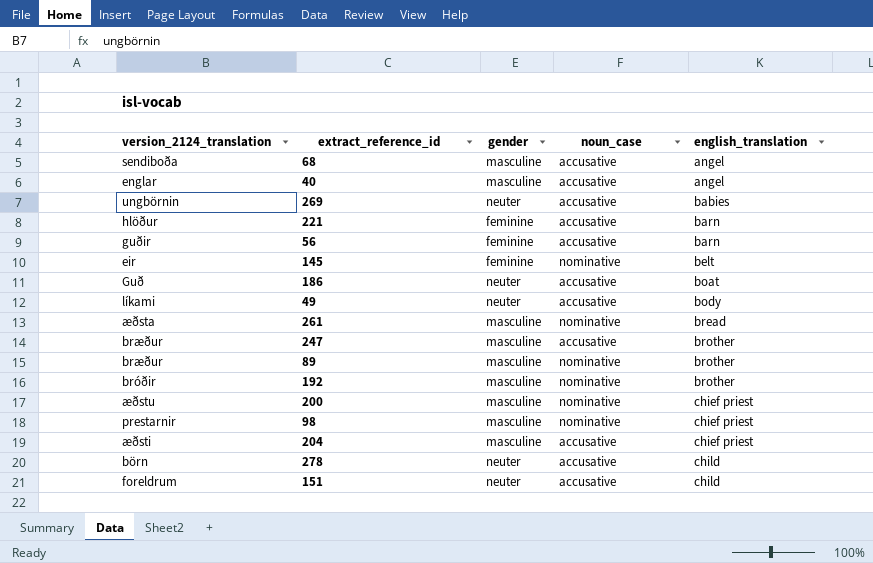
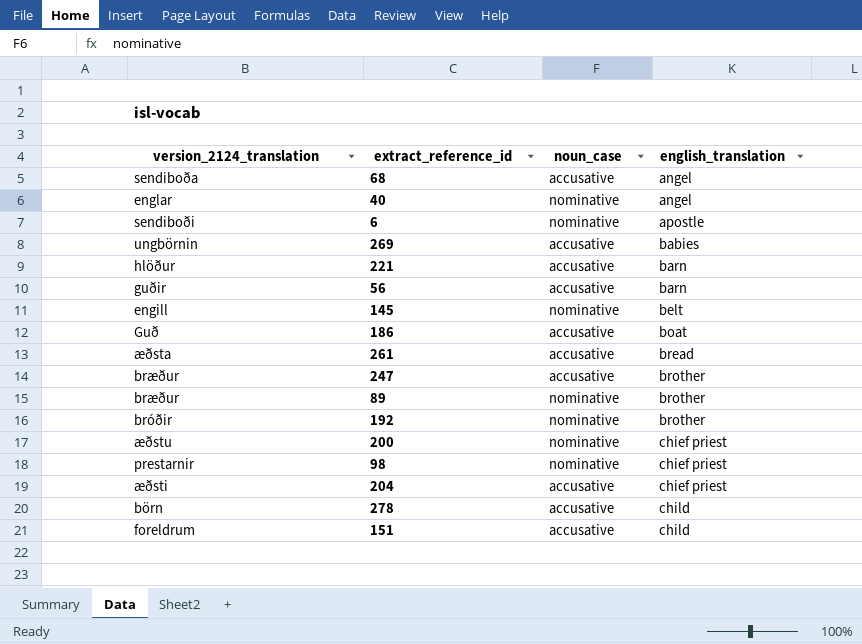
column gender | position: 3 -> none
row 49: líkami | neuter | accusative | body -> none
40 | noun_case: accusative -> nominative
row 6: none -> sendiboði | nominative | apostle
145 | version_2124_translation: eir -> engill
261 | noun_case: nominative -> accusative

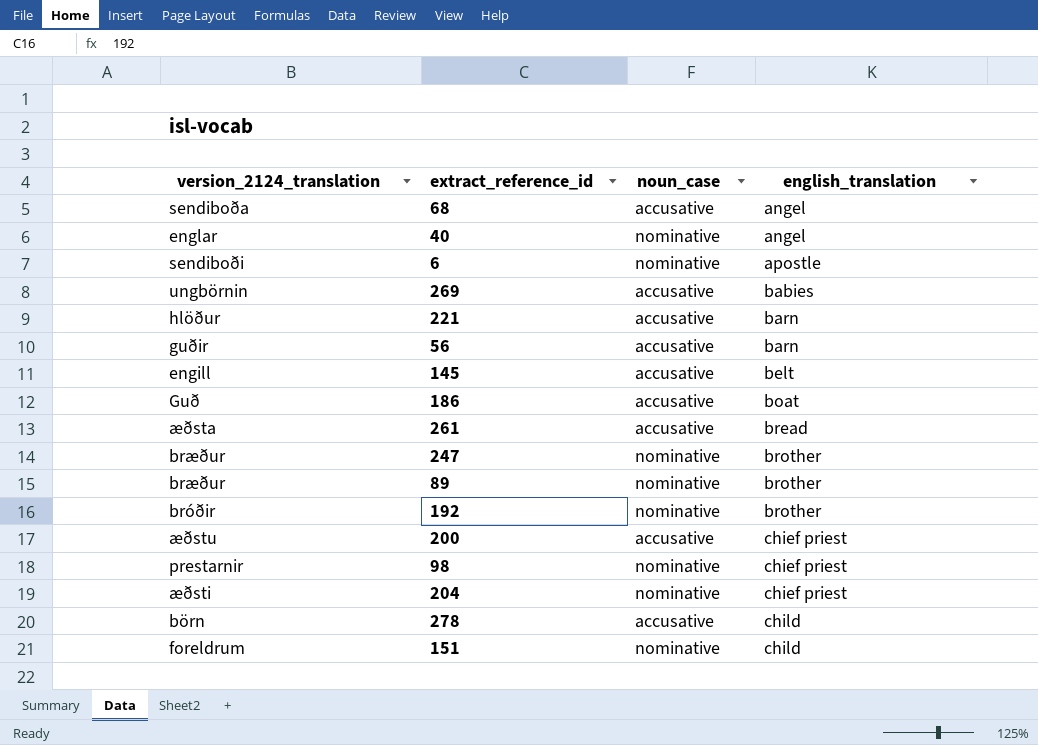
145 | noun_case: nominative -> accusative
247 | noun_case: accusative -> nominative
200 | noun_case: nominative -> accusative
204 | noun_case: accusative -> nominative
151 | noun_case: accusative -> nominative

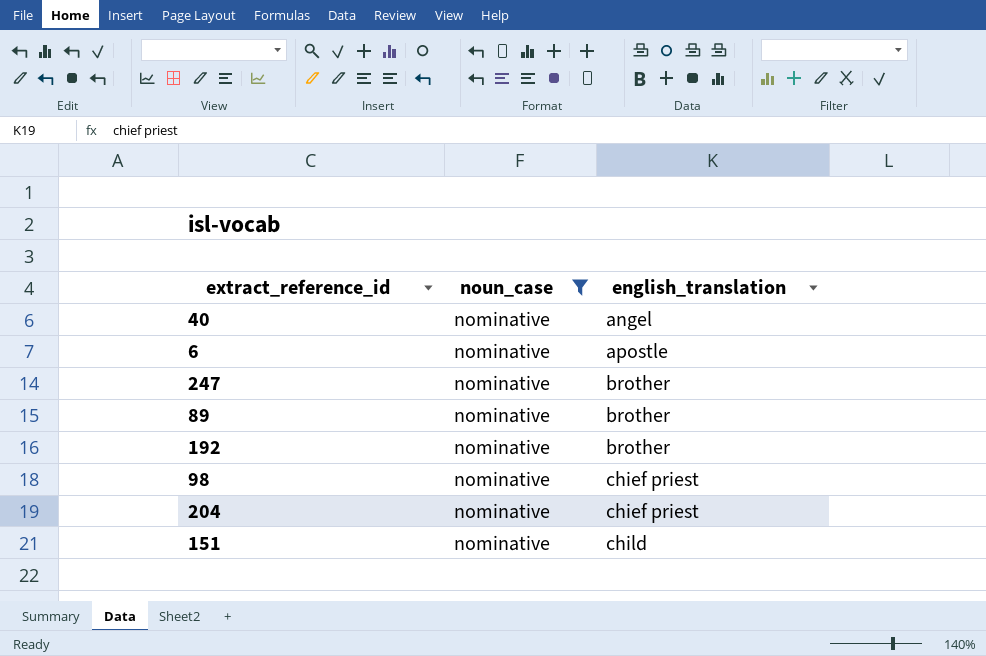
filter: none -> noun_case = nominative
column version_2124_translation | position: 1 -> none

